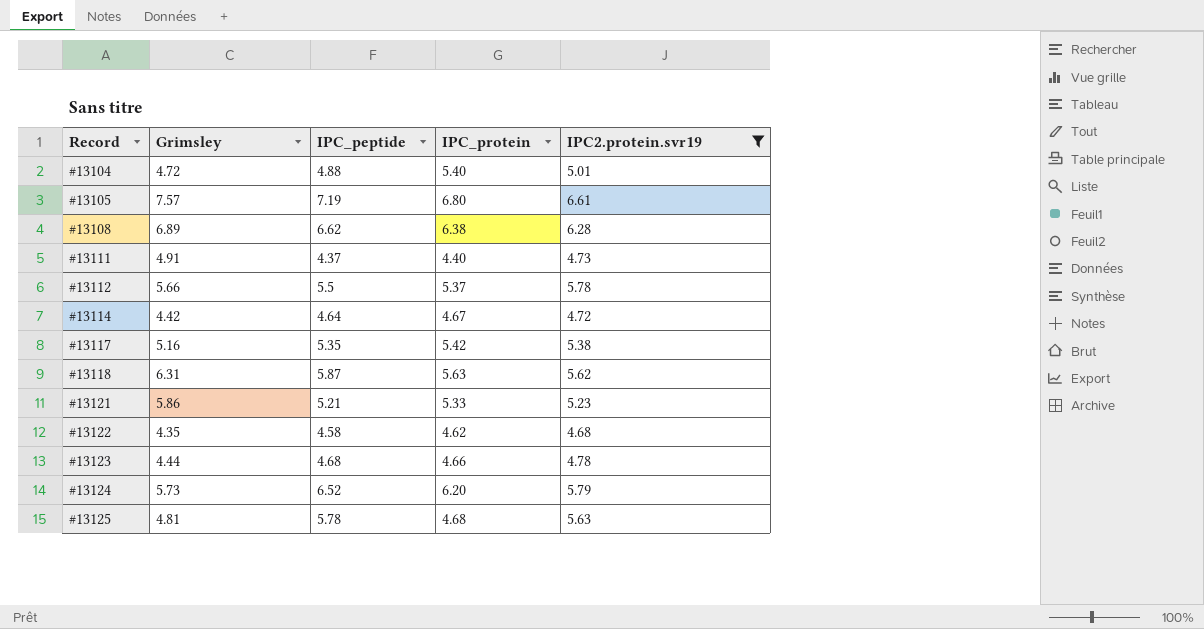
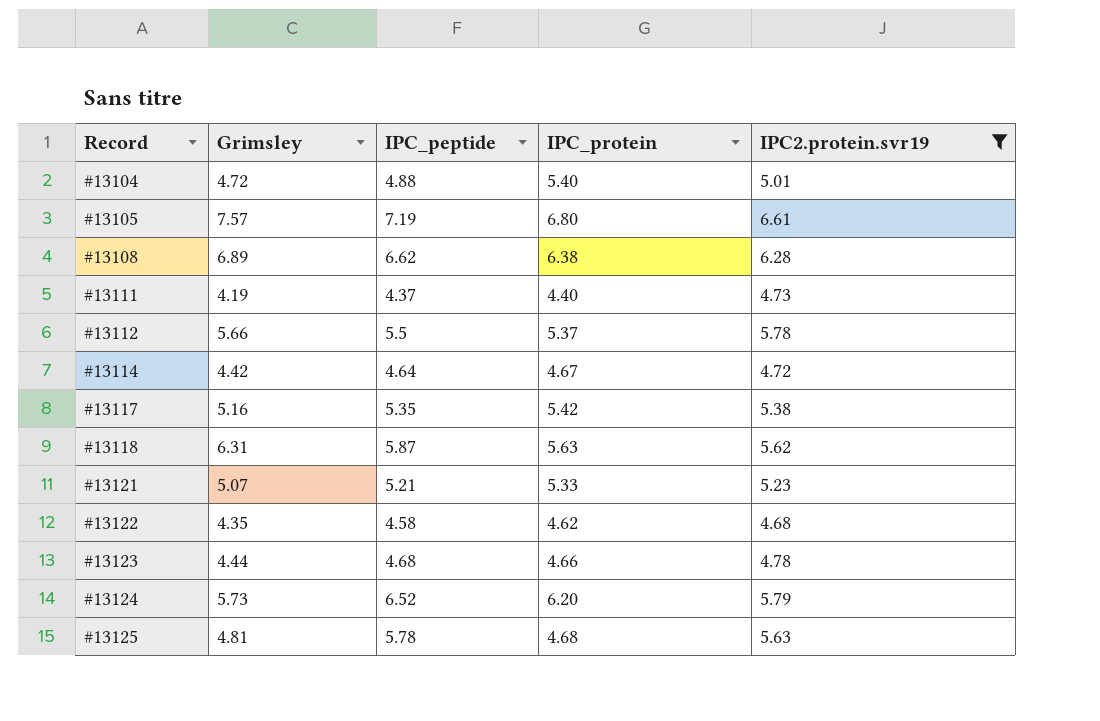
#13111 | Grimsley: 4.91 -> 4.19
#13121 | Grimsley: 5.86 -> 5.07

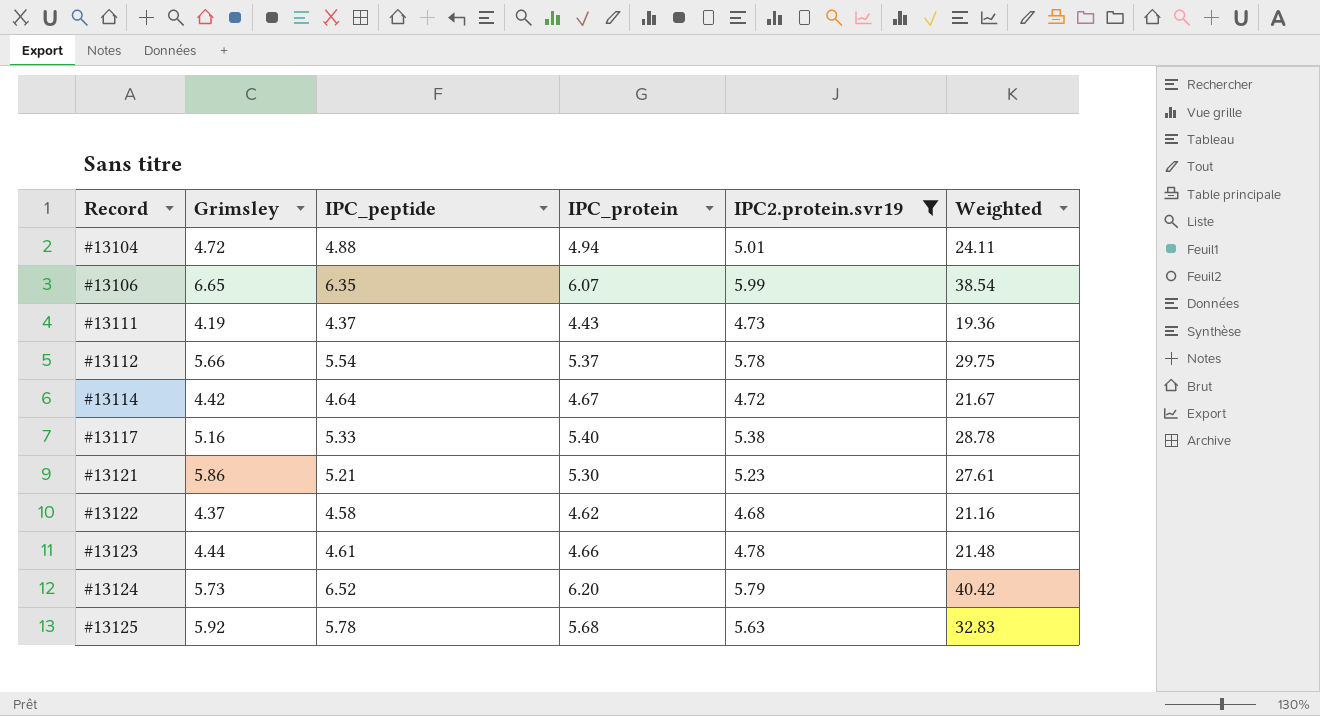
column Weighted | formula: none -> [IPC_peptide] * [IPC_protein]
row #13105: 7.57 | 7.19 | 6.80 | 6.61 -> none
row #13108: 6.89 | 6.62 | 6.38 | 6.28 -> none
row #13118: 6.31 | 5.87 | 5.63 | 5.62 -> none
#13104 | IPC_protein: 5.40 -> 4.94
row #13106: none -> 6.65 | 6.35 | 6.07 | 5.99 | 38.54
#13111 | IPC_protein: 4.40 -> 4.43
#13112 | IPC_peptide: 5.5 -> 5.54
#13117 | IPC_peptide: 5.35 -> 5.33
#13117 | IPC_protein: 5.42 -> 5.40
#13121 | Grimsley: 5.07 -> 5.86
#13121 | IPC_protein: 5.33 -> 5.30
#13122 | Grimsley: 4.35 -> 4.37
#13123 | IPC_peptide: 4.68 -> 4.61
#13125 | Grimsley: 4.81 -> 5.92
#13125 | IPC_protein: 4.68 -> 5.68

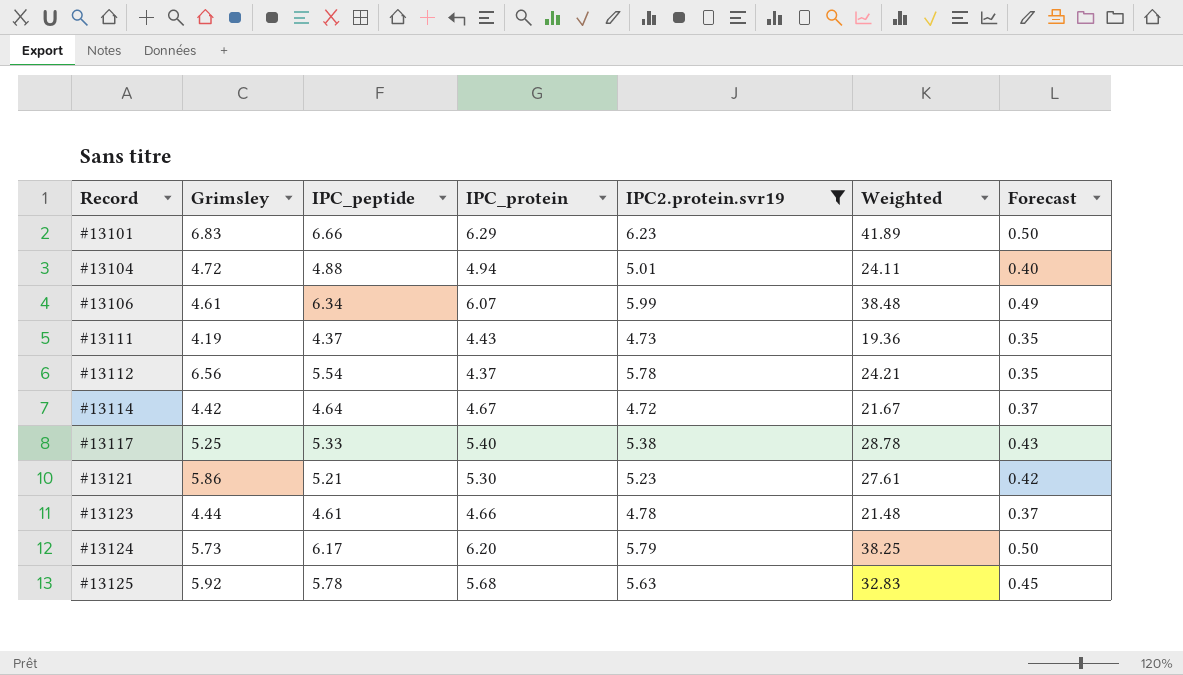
column Forecast | formula: none -> [IPC_protein] * 0.08
row #13122: 4.37 | 4.58 | 4.62 | 4.68 | 21.16 -> none
row #13101: none -> 6.83 | 6.66 | 6.29 | 6.23 | 41.89 | 0.50
#13106 | Grimsley: 6.65 -> 4.61
#13106 | IPC_peptide: 6.35 -> 6.34
#13106 | Weighted: 38.54 -> 38.48
#13112 | Grimsley: 5.66 -> 6.56
#13112 | IPC_protein: 5.37 -> 4.37
#13112 | Weighted: 29.75 -> 24.21
#13117 | Grimsley: 5.16 -> 5.25
#13124 | IPC_peptide: 6.52 -> 6.17
#13124 | Weighted: 40.42 -> 38.25

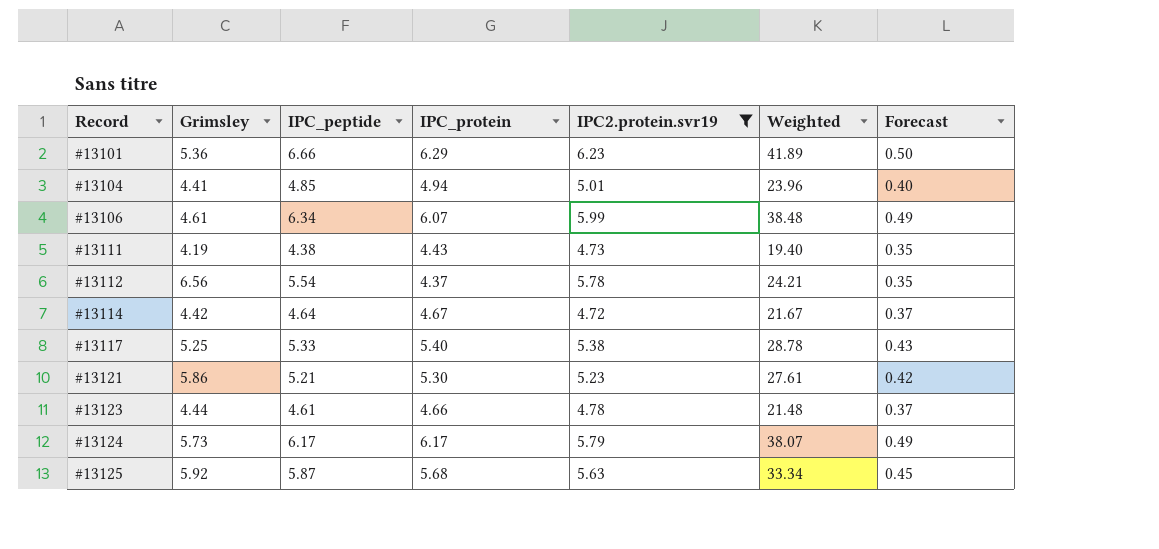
#13101 | Grimsley: 6.83 -> 5.36
#13104 | Grimsley: 4.72 -> 4.41
#13104 | IPC_peptide: 4.88 -> 4.85
#13104 | Weighted: 24.11 -> 23.96
#13111 | IPC_peptide: 4.37 -> 4.38
#13111 | Weighted: 19.36 -> 19.40
#13124 | IPC_protein: 6.20 -> 6.17
#13124 | Weighted: 38.25 -> 38.07
#13124 | Forecast: 0.50 -> 0.49
#13125 | IPC_peptide: 5.78 -> 5.87
#13125 | Weighted: 32.83 -> 33.34

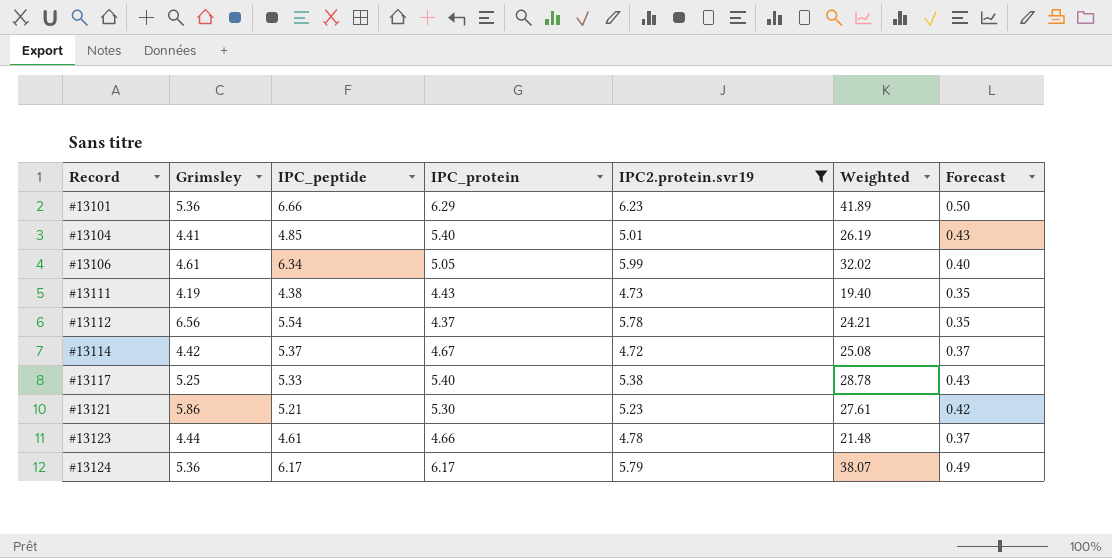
row #13125: 5.92 | 5.87 | 5.68 | 5.63 | 33.34 | 0.45 -> none
#13104 | IPC_protein: 4.94 -> 5.40
#13104 | Weighted: 23.96 -> 26.19
#13104 | Forecast: 0.40 -> 0.43
#13106 | IPC_protein: 6.07 -> 5.05
#13106 | Weighted: 38.48 -> 32.02
#13106 | Forecast: 0.49 -> 0.40
#13114 | IPC_peptide: 4.64 -> 5.37
#13114 | Weighted: 21.67 -> 25.08
#13124 | Grimsley: 5.73 -> 5.36

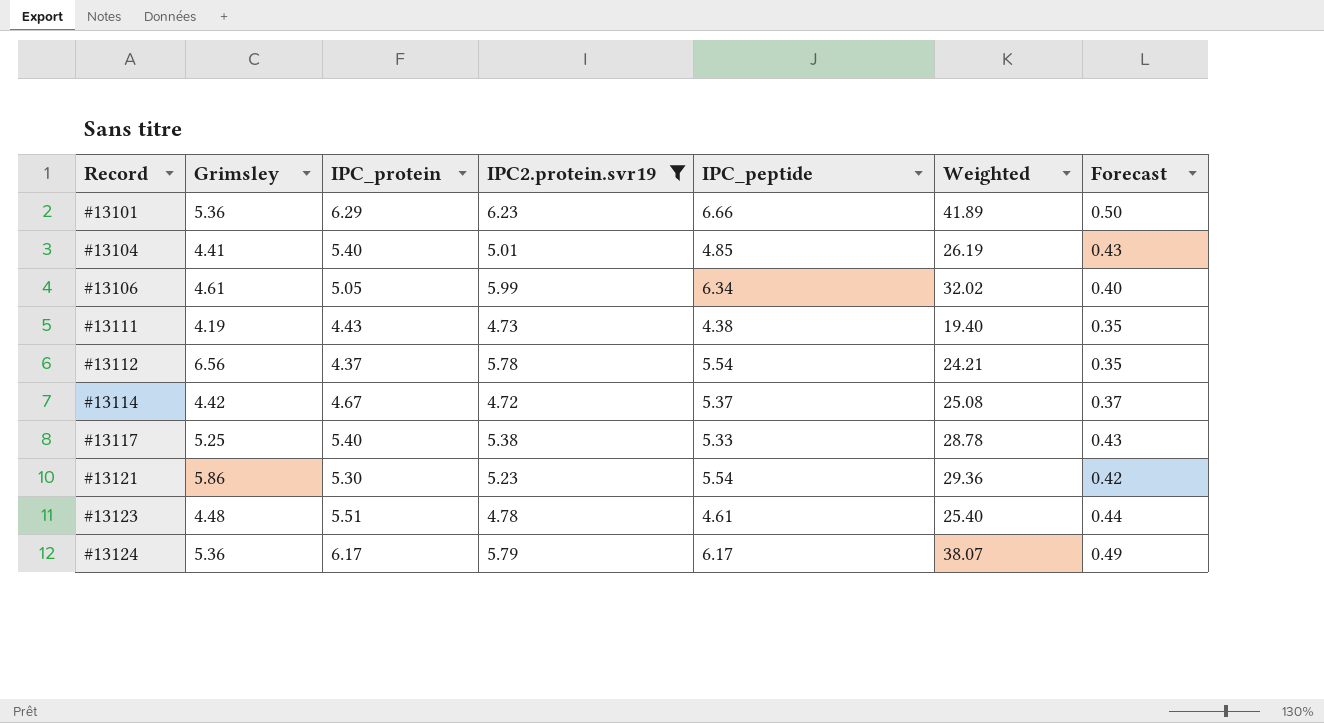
column IPC_peptide | position: 3 -> 5
#13121 | IPC_peptide: 5.21 -> 5.54
#13121 | Weighted: 27.61 -> 29.36
#13123 | Grimsley: 4.44 -> 4.48
#13123 | IPC_protein: 4.66 -> 5.51
#13123 | Weighted: 21.48 -> 25.40
#13123 | Forecast: 0.37 -> 0.44

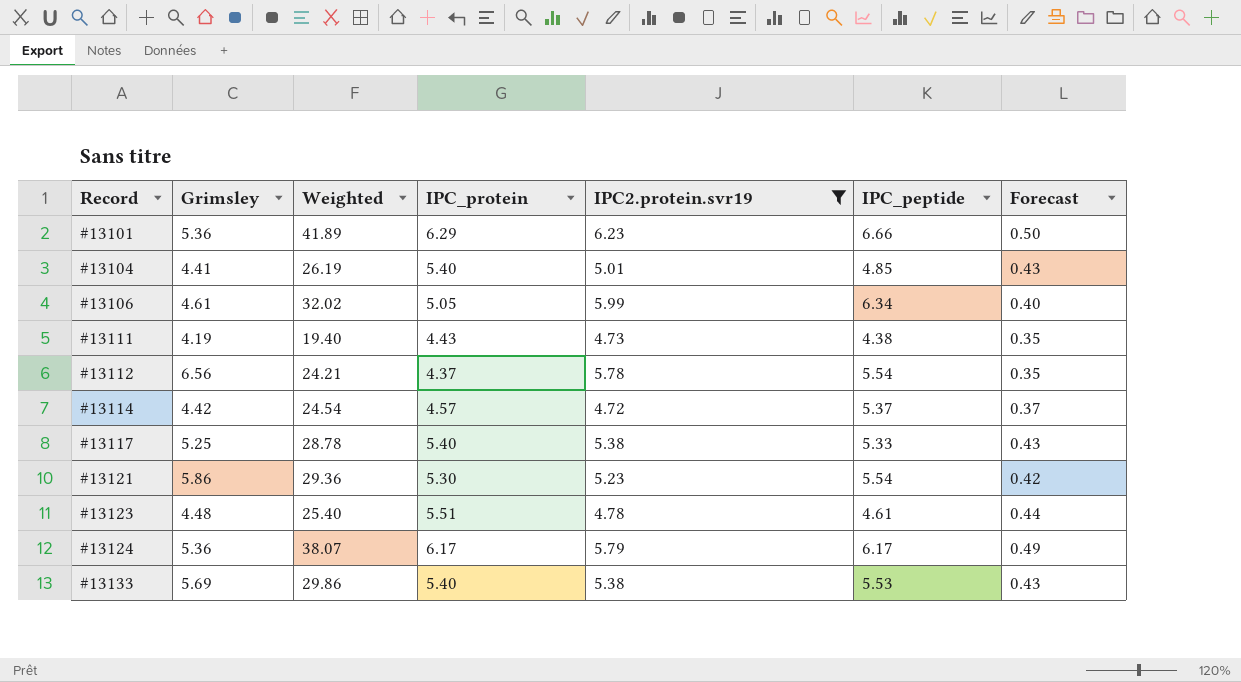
column Weighted | position: 6 -> 3
#13114 | Weighted: 25.08 -> 24.54
#13114 | IPC_protein: 4.67 -> 4.57
row #13133: none -> 5.69 | 29.86 | 5.40 | 5.38 | 5.53 | 0.43

